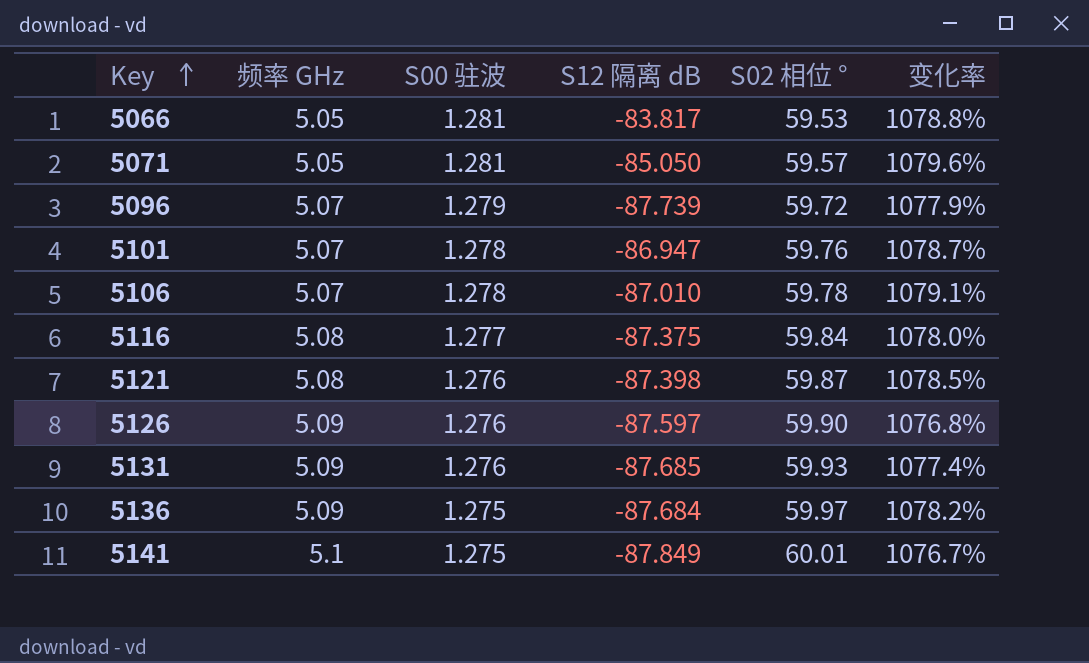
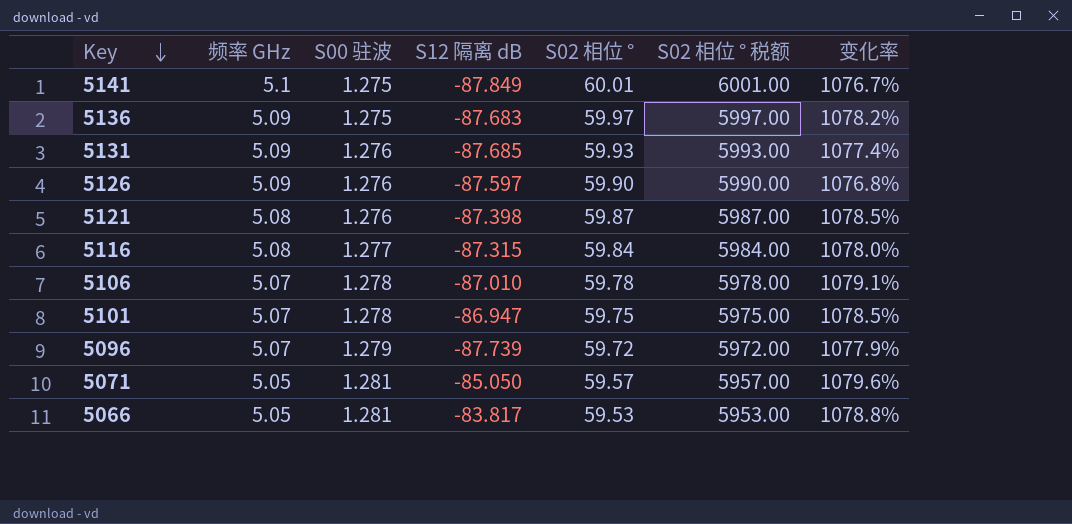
row order: Key ascending -> Key descending
column S02 相位 ° 税额 | formula: none -> [S02 相位 °] * 100
5136 | S12 隔离 dB: -87.684 -> -87.683
5116 | S12 隔离 dB: -87.375 -> -87.315
5101 | S02 相位 °: 59.76 -> 59.75
5101 | 变化率: 1078.7% -> 1078.5%

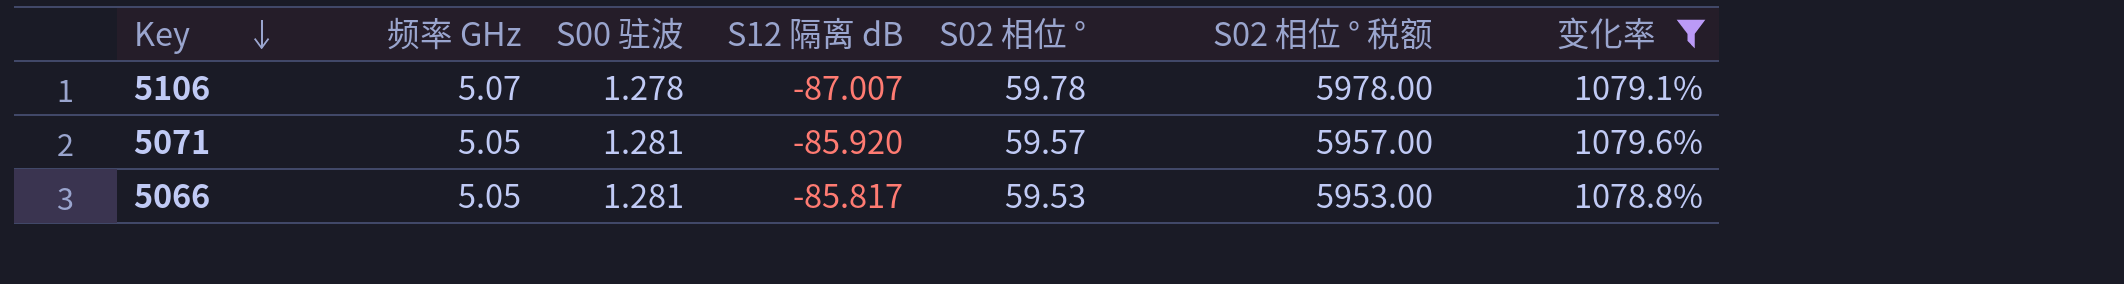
filter: none -> 变化率 >= 1078.8%
5106 | S12 隔离 dB: -87.010 -> -87.007
5071 | S12 隔离 dB: -85.050 -> -85.920
5066 | S12 隔离 dB: -83.817 -> -85.817

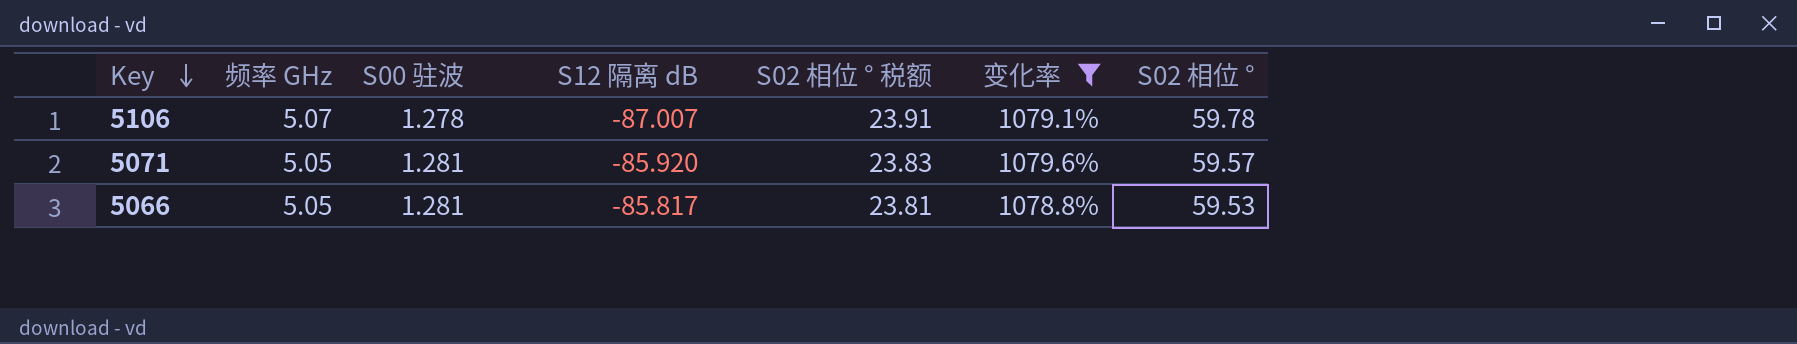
column S02 相位 ° 税额 | formula: [S02 相位 °] * 100 -> [S02 相位 °] * 0.4
column S02 相位 ° | position: 5 -> 7

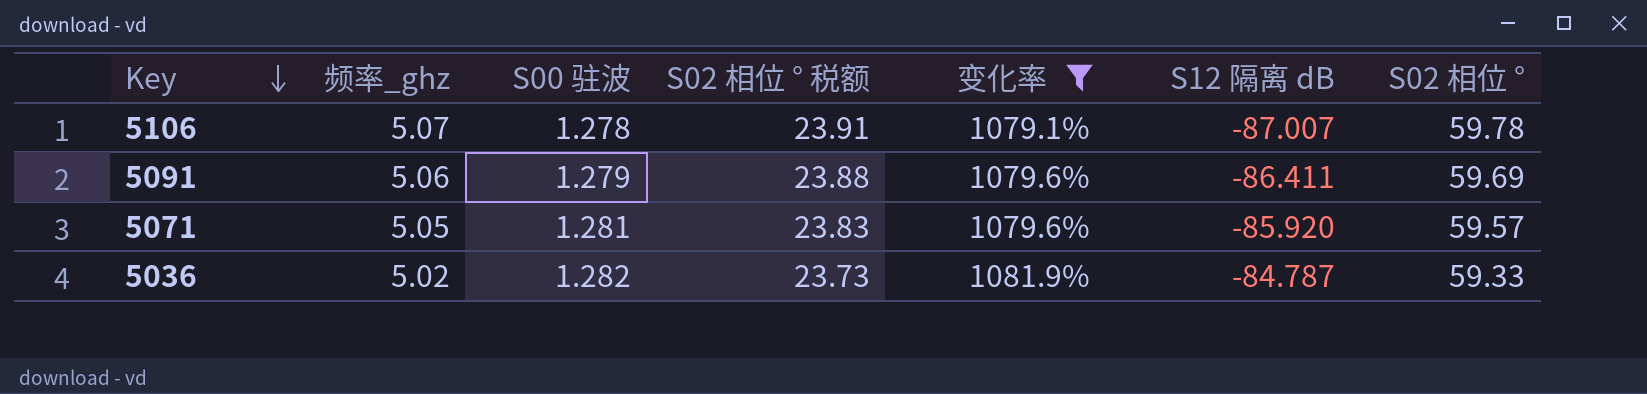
column name: 频率 GHz -> 频率_ghz
column S12 隔离 dB | position: 4 -> 6
row 5066: 5.05 | 1.281 | -85.817 | 23.81 | 1078.8% | 59.53 -> none
row 5091: none -> 5.06 | 1.279 | 23.88 | 1079.6% | -86.411 | 59.69
row 5036: none -> 5.02 | 1.282 | 23.73 | 1081.9% | -84.787 | 59.33

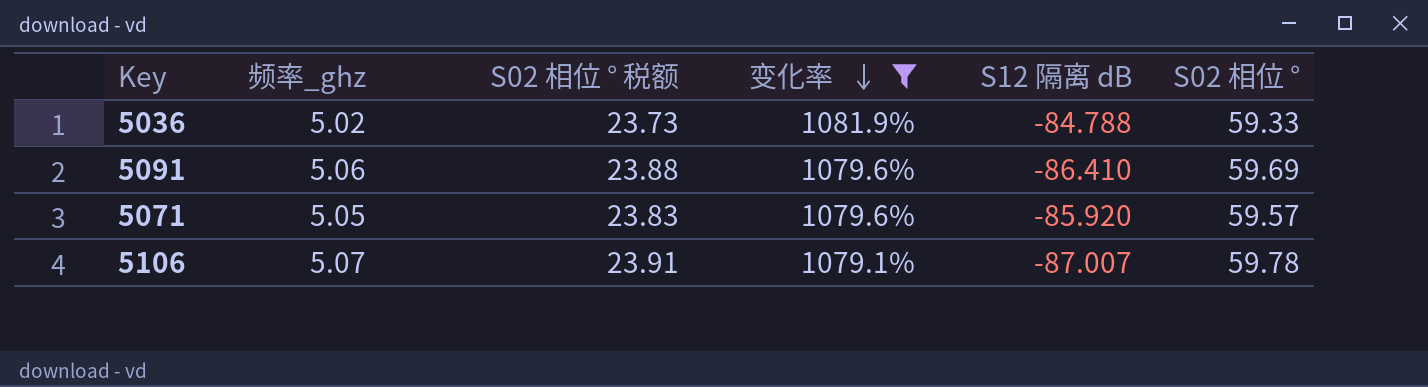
row order: Key descending -> 变化率 descending
column S00 驻波 | position: 3 -> none
5036 | S12 隔离 dB: -84.787 -> -84.788
5091 | S12 隔离 dB: -86.411 -> -86.410

